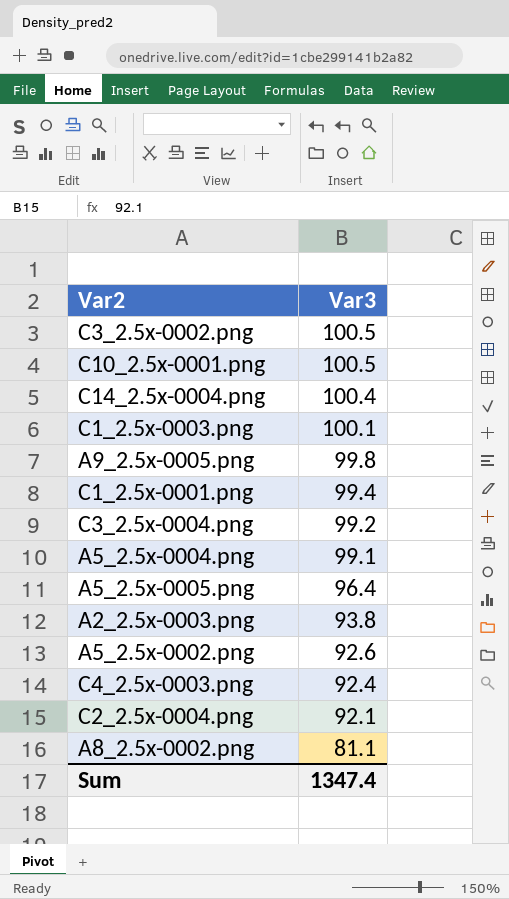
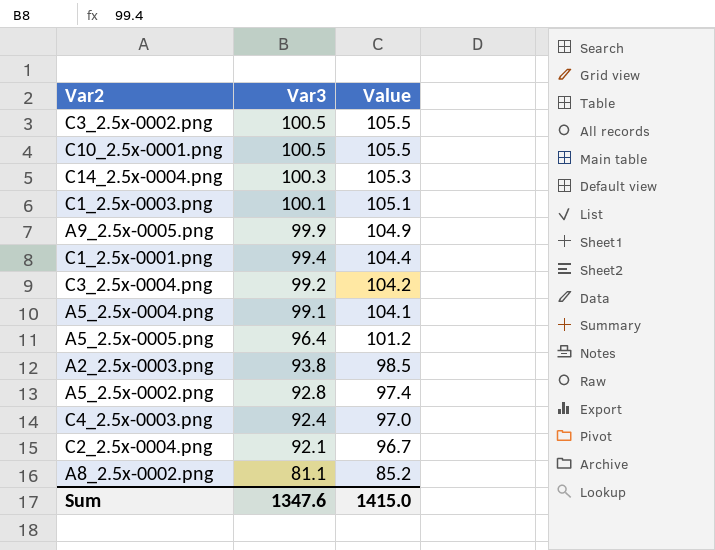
column Value | formula: none -> [Var3] * 1.05
C14_2.5x-0004.png | Var3: 100.4 -> 100.3
A9_2.5x-0005.png | Var3: 99.8 -> 99.9
A5_2.5x-0002.png | Var3: 92.6 -> 92.8
Sum | Var3: 1347.4 -> 1347.6

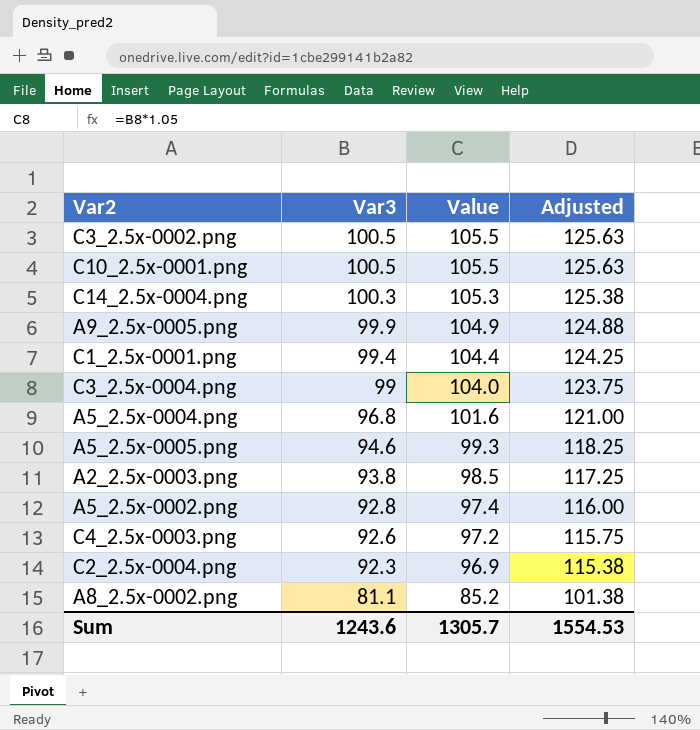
column Adjusted | formula: none -> [Var3] * 1.25
row C1_2.5x-0003.png: 100.1 | 105.1 -> none
C3_2.5x-0004.png | Var3: 99.2 -> 99
C3_2.5x-0004.png | Value: 104.2 -> 104.0
A5_2.5x-0004.png | Var3: 99.1 -> 96.8
A5_2.5x-0004.png | Value: 104.1 -> 101.6
A5_2.5x-0005.png | Var3: 96.4 -> 94.6
A5_2.5x-0005.png | Value: 101.2 -> 99.3
C4_2.5x-0003.png | Var3: 92.4 -> 92.6
C4_2.5x-0003.png | Value: 97.0 -> 97.2
C2_2.5x-0004.png | Var3: 92.1 -> 92.3
C2_2.5x-0004.png | Value: 96.7 -> 96.9
Sum | Var3: 1347.6 -> 1243.6
Sum | Value: 1415.0 -> 1305.7

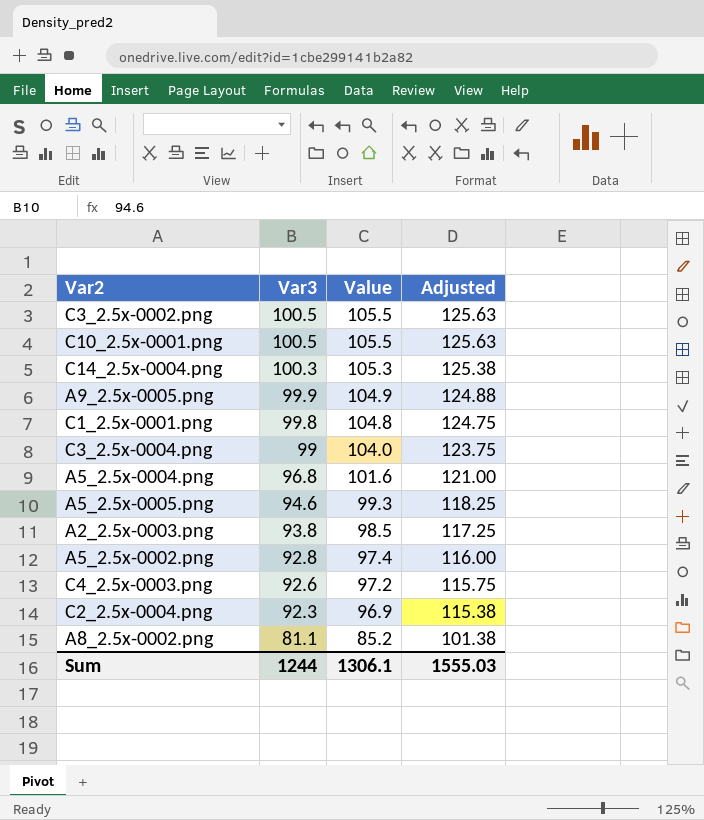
C1_2.5x-0001.png | Var3: 99.4 -> 99.8
C1_2.5x-0001.png | Value: 104.4 -> 104.8
C1_2.5x-0001.png | Adjusted: 124.25 -> 124.75
Sum | Var3: 1243.6 -> 1244
Sum | Value: 1305.7 -> 1306.1
Sum | Adjusted: 1554.53 -> 1555.03

